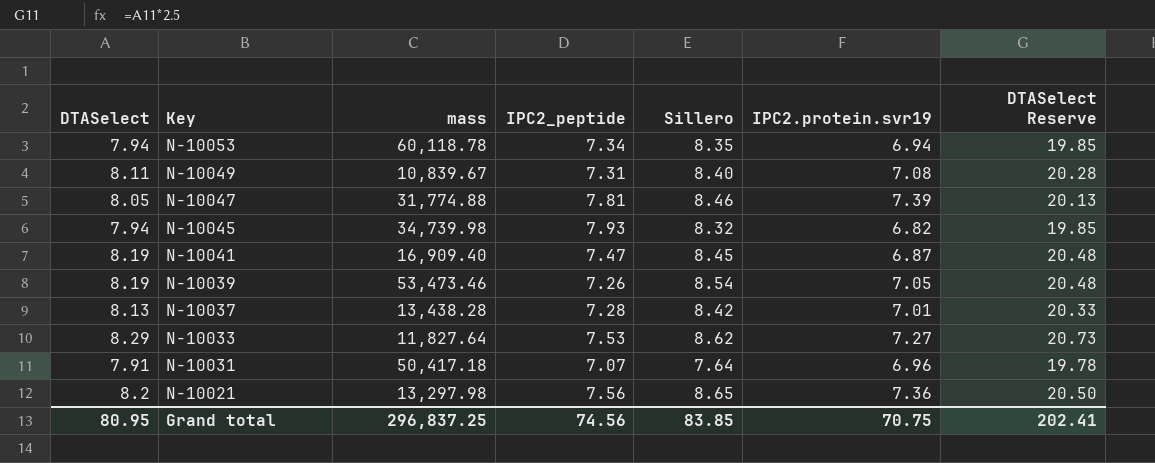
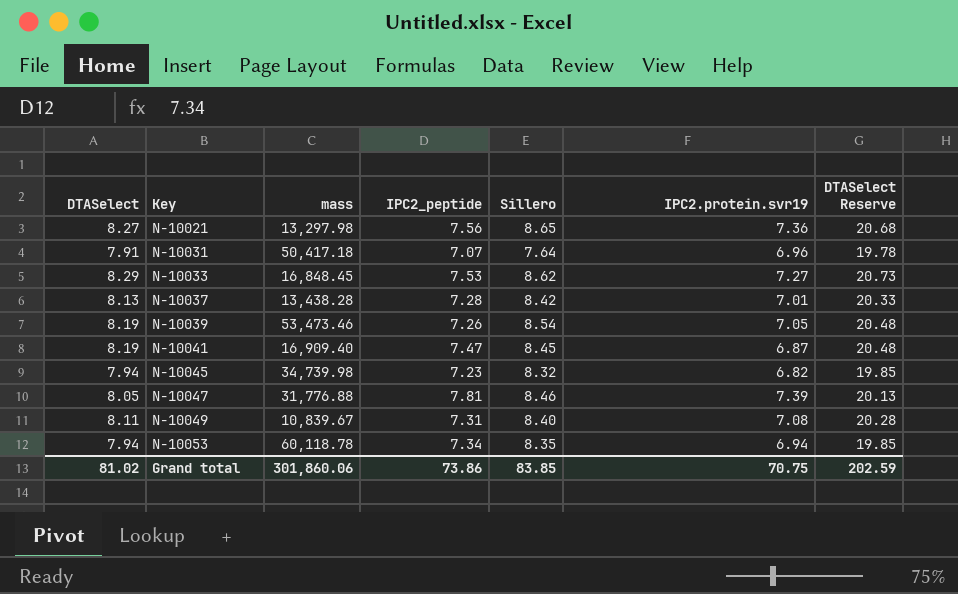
row order: Key descending -> Key ascending
N-10021 | DTASelect: 8.2 -> 8.27
N-10021 | DTASelect Reserve: 20.50 -> 20.68
N-10033 | mass: 11,827.64 -> 16,848.45
N-10045 | IPC2_peptide: 7.93 -> 7.23
N-10047 | mass: 31,774.88 -> 31,776.88
Grand total | DTASelect: 80.95 -> 81.02
Grand total | mass: 296,837.25 -> 301,860.06
Grand total | IPC2_peptide: 74.56 -> 73.86
Grand total | DTASelect Reserve: 202.41 -> 202.59

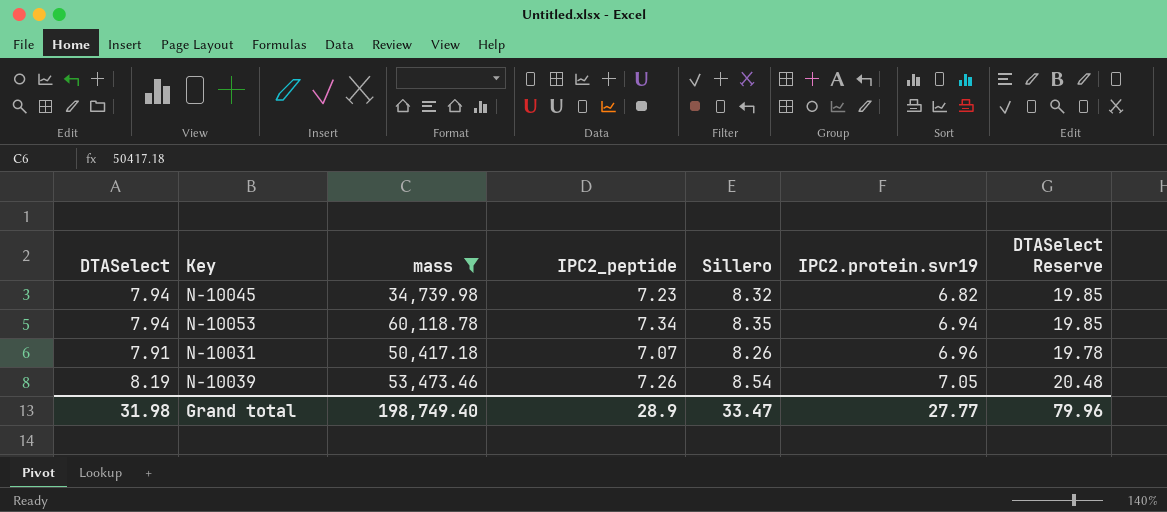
filter: none -> mass >= 34,739.98
row order: Key ascending -> IPC2.protein.svr19 ascending
N-10031 | Sillero: 7.64 -> 8.26
Grand total | DTASelect: 81.02 -> 31.98
Grand total | mass: 301,860.06 -> 198,749.40
Grand total | IPC2_peptide: 73.86 -> 28.9
Grand total | Sillero: 83.85 -> 33.47
Grand total | IPC2.protein.svr19: 70.75 -> 27.77
Grand total | DTASelect Reserve: 202.59 -> 79.96

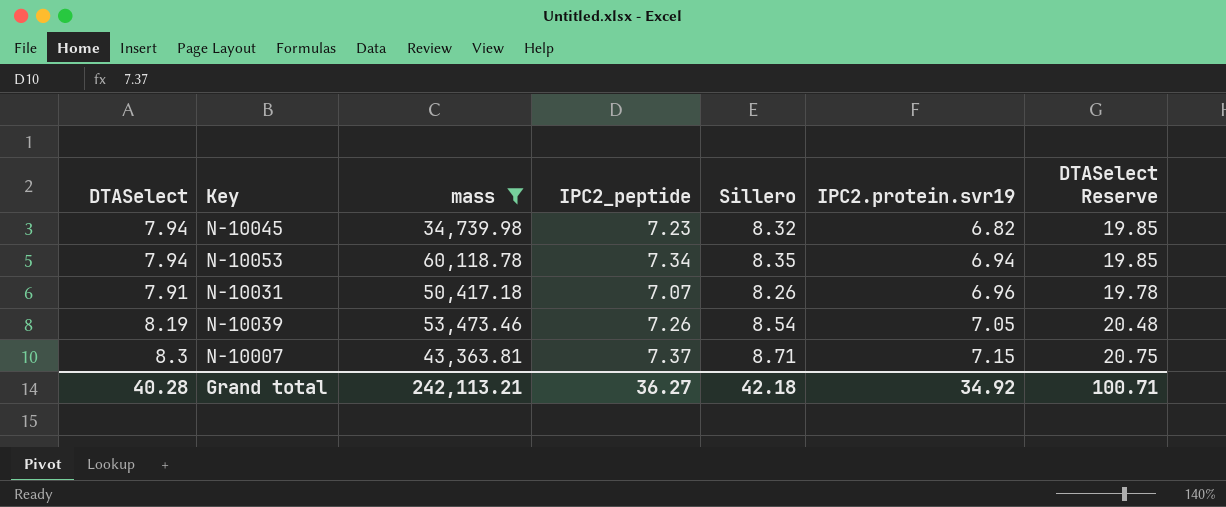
row N-10007: none -> 8.3 | 43,363.81 | 7.37 | 8.71 | 7.15 | 20.75
Grand total | DTASelect: 31.98 -> 40.28
Grand total | mass: 198,749.40 -> 242,113.21
Grand total | IPC2_peptide: 28.9 -> 36.27
Grand total | Sillero: 33.47 -> 42.18
Grand total | IPC2.protein.svr19: 27.77 -> 34.92
Grand total | DTASelect Reserve: 79.96 -> 100.71

